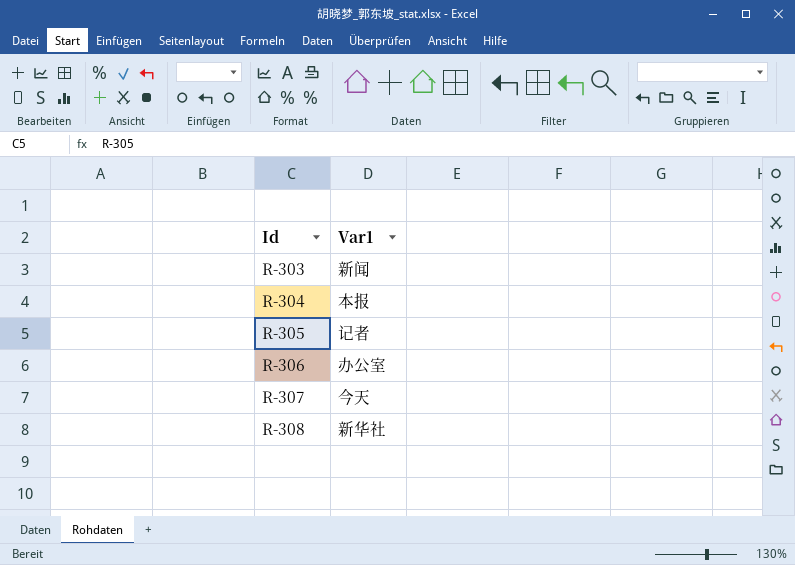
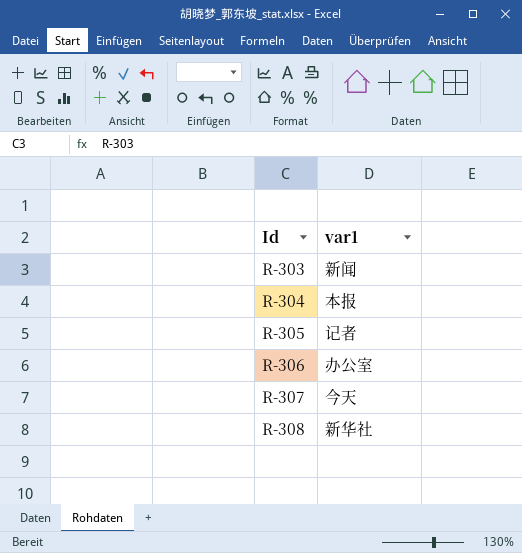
column name: Var1 -> var1

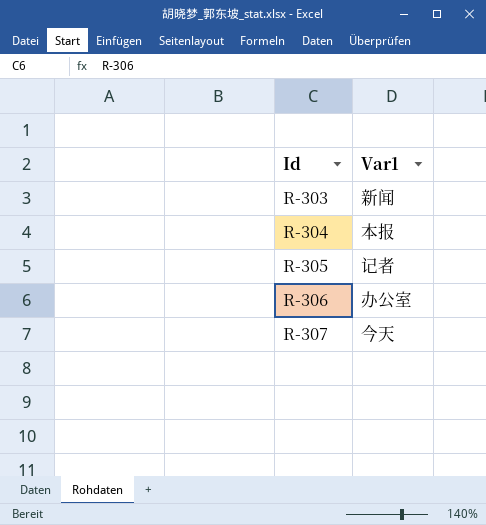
column name: var1 -> Var1
row R-308: 新华社 -> none

